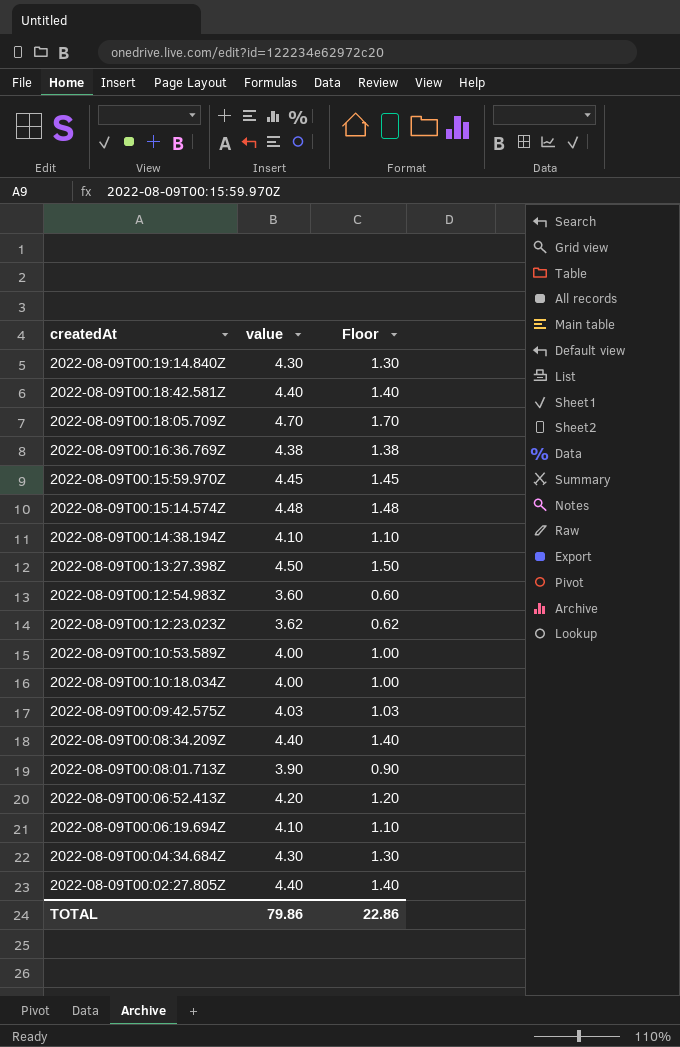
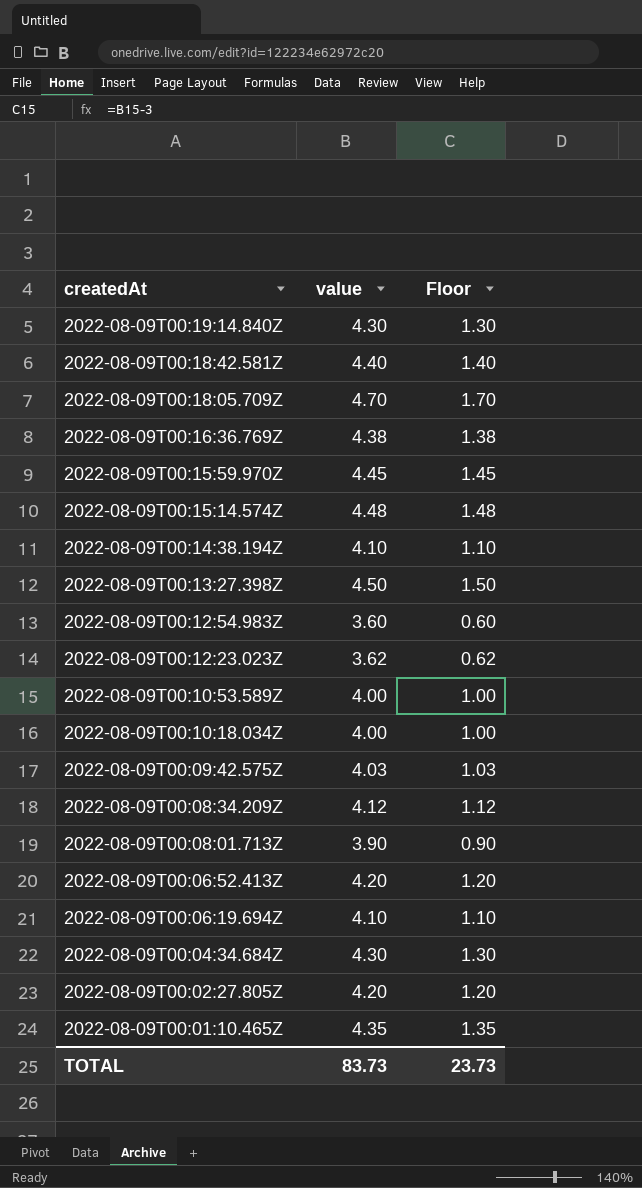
2022-08-09T00:08:34.209Z | value: 4.40 -> 4.12
2022-08-09T00:08:34.209Z | Floor: 1.40 -> 1.12
2022-08-09T00:02:27.805Z | value: 4.40 -> 4.20
2022-08-09T00:02:27.805Z | Floor: 1.40 -> 1.20
row 2022-08-09T00:01:10.465Z: none -> 4.35 | 1.35
TOTAL | value: 79.86 -> 83.73
TOTAL | Floor: 22.86 -> 23.73

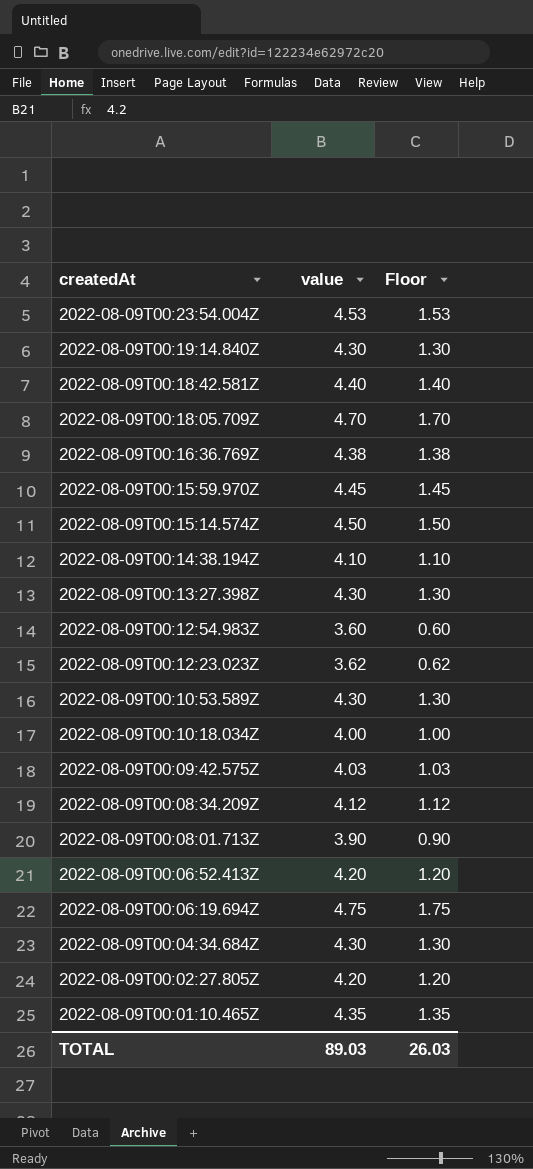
row 2022-08-09T00:23:54.004Z: none -> 4.53 | 1.53
2022-08-09T00:15:14.574Z | value: 4.48 -> 4.50
2022-08-09T00:15:14.574Z | Floor: 1.48 -> 1.50
2022-08-09T00:13:27.398Z | value: 4.50 -> 4.30
2022-08-09T00:13:27.398Z | Floor: 1.50 -> 1.30
2022-08-09T00:10:53.589Z | value: 4.00 -> 4.30
2022-08-09T00:10:53.589Z | Floor: 1.00 -> 1.30
2022-08-09T00:06:19.694Z | value: 4.10 -> 4.75
2022-08-09T00:06:19.694Z | Floor: 1.10 -> 1.75
TOTAL | value: 83.73 -> 89.03
TOTAL | Floor: 23.73 -> 26.03

